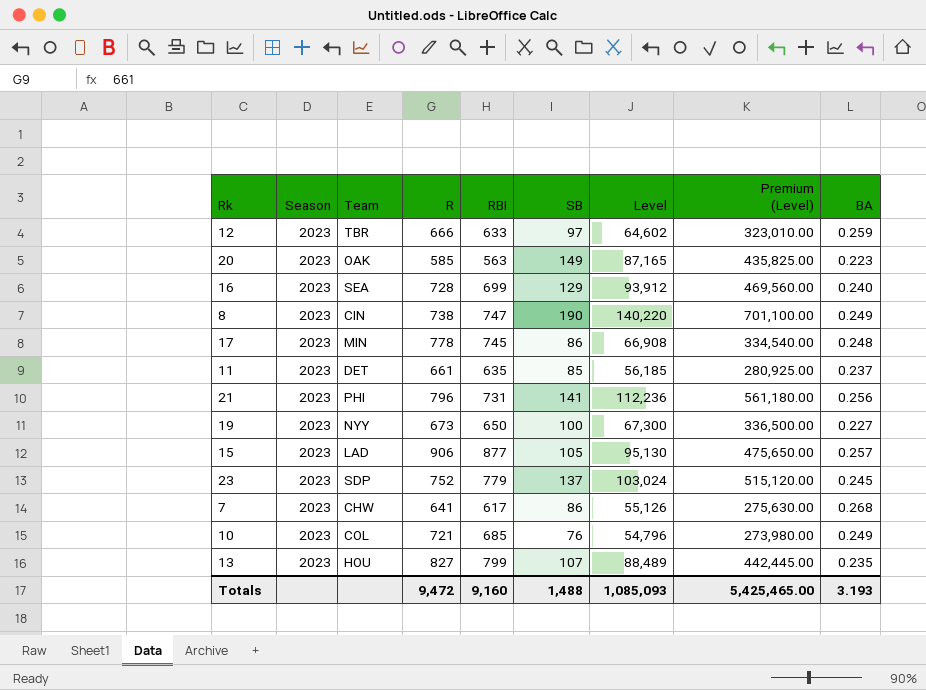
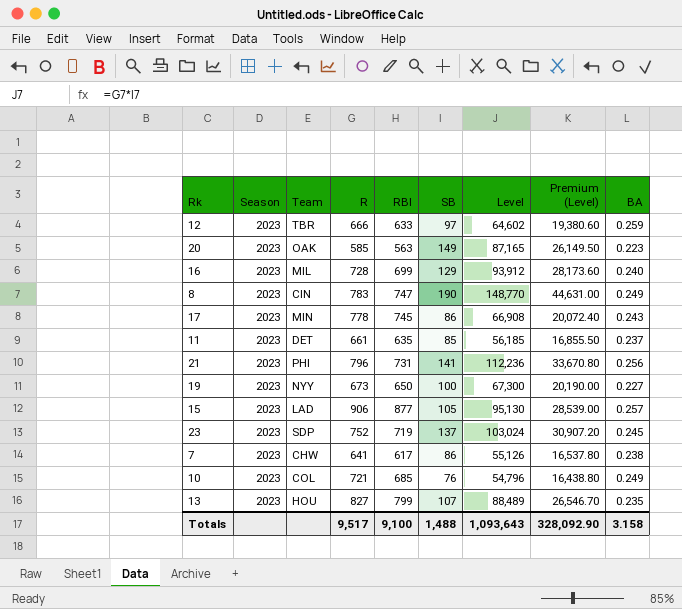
column Premium (Level) | formula: [Level] * 5 -> [Level] * 0.3
16 | Team: SEA -> MIL
8 | R: 738 -> 783
8 | Level: 140,220 -> 148,770
17 | BA: 0.248 -> 0.243
23 | RBI: 779 -> 719
7 | BA: 0.268 -> 0.238
Totals | R: 9,472 -> 9,517
Totals | RBI: 9,160 -> 9,100
Totals | Level: 1,085,093 -> 1,093,643
Totals | Premium (Level): 5,425,465.00 -> 328,092.90
Totals | BA: 3.193 -> 3.158

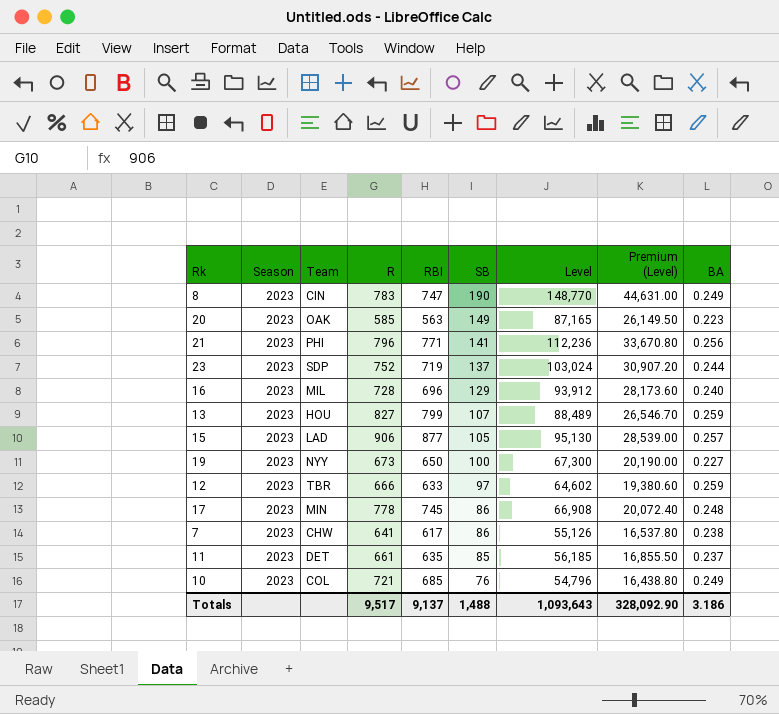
row order: none -> SB descending
21 | RBI: 731 -> 771
23 | BA: 0.245 -> 0.244
16 | RBI: 699 -> 696
13 | BA: 0.235 -> 0.259
17 | BA: 0.243 -> 0.248
Totals | RBI: 9,100 -> 9,137
Totals | BA: 3.158 -> 3.186

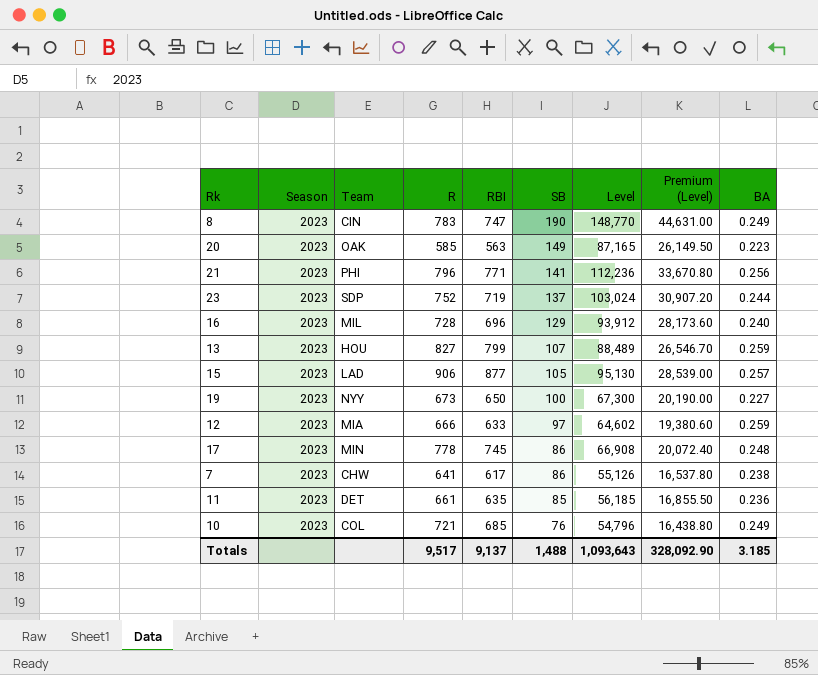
12 | Team: TBR -> MIA
11 | BA: 0.237 -> 0.236
Totals | BA: 3.186 -> 3.185

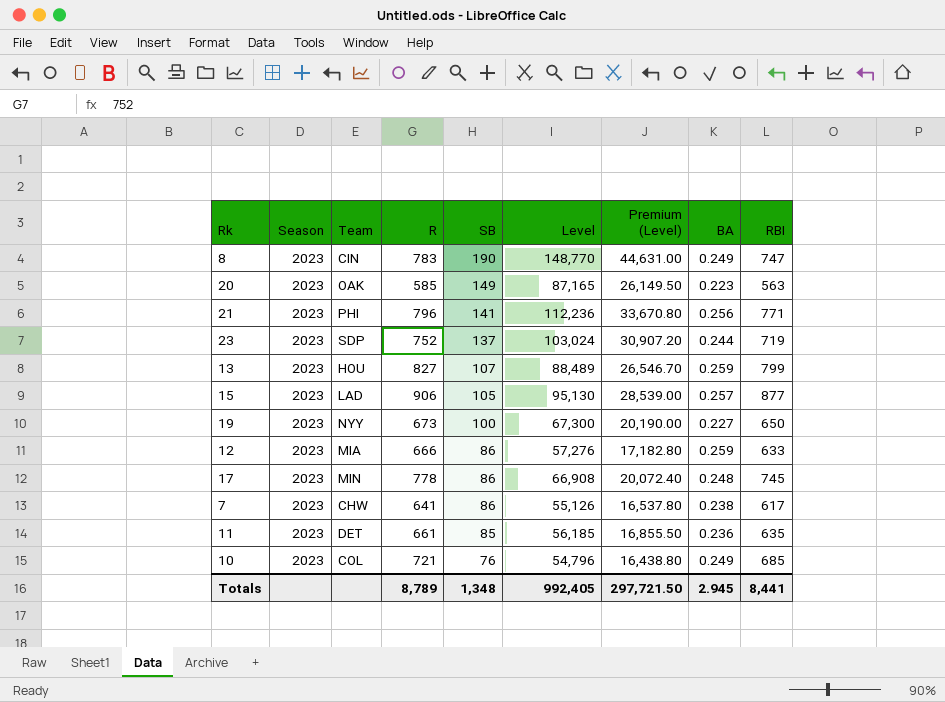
column RBI | position: 5 -> 9
row 16: 2023 | MIL | 728 | 696 | 129 | 93,912 | 28,173.60 | 0.240 -> none
12 | SB: 97 -> 86
12 | Level: 64,602 -> 57,276
12 | Premium (Level): 19,380.60 -> 17,182.80
Totals | R: 9,517 -> 8,789
Totals | SB: 1,488 -> 1,348
Totals | Level: 1,093,643 -> 992,405
Totals | Premium (Level): 328,092.90 -> 297,721.50
Totals | BA: 3.185 -> 2.945
Totals | RBI: 9,137 -> 8,441

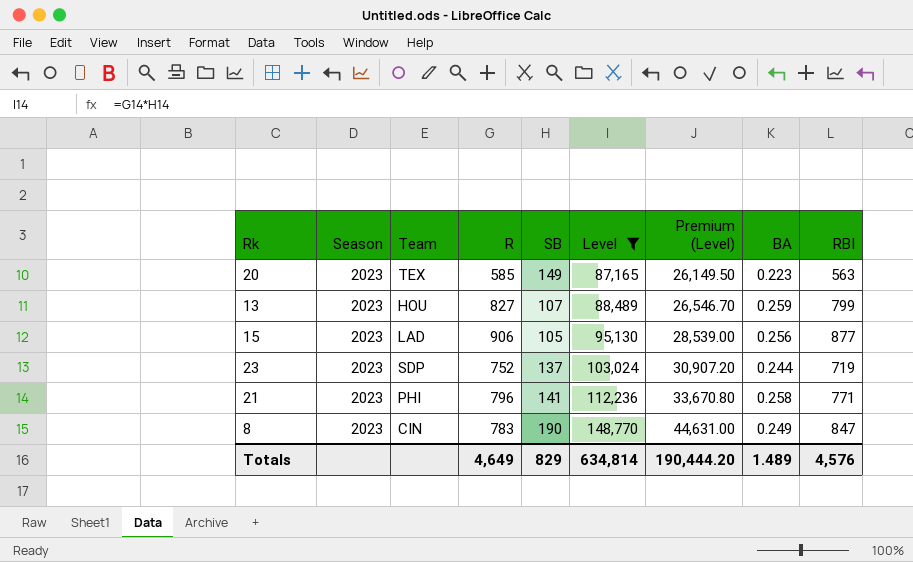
filter: none -> Level >= 87,165
row order: SB descending -> Level ascending
20 | Team: OAK -> TEX
15 | BA: 0.257 -> 0.256
21 | BA: 0.256 -> 0.258
8 | RBI: 747 -> 847
Totals | R: 8,789 -> 4,649
Totals | SB: 1,348 -> 829
Totals | Level: 992,405 -> 634,814
Totals | Premium (Level): 297,721.50 -> 190,444.20
Totals | BA: 2.945 -> 1.489
Totals | RBI: 8,441 -> 4,576

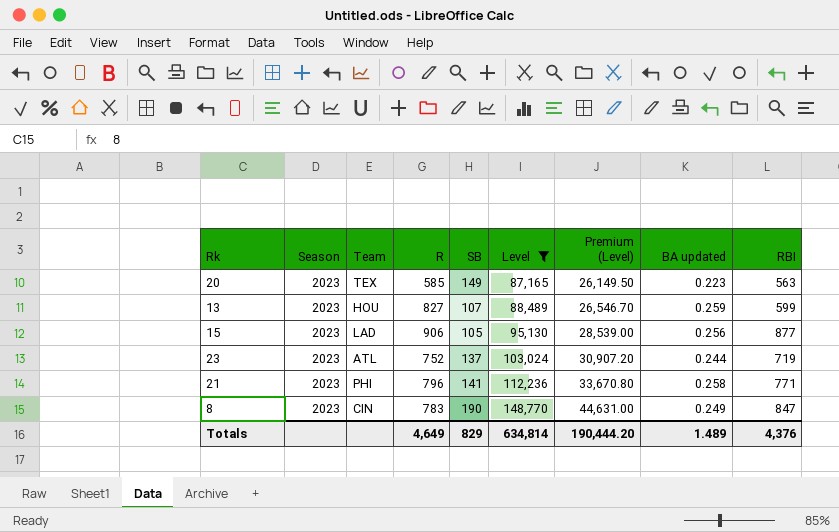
column name: BA -> BA updated
13 | RBI: 799 -> 599
23 | Team: SDP -> ATL
Totals | RBI: 4,576 -> 4,376

